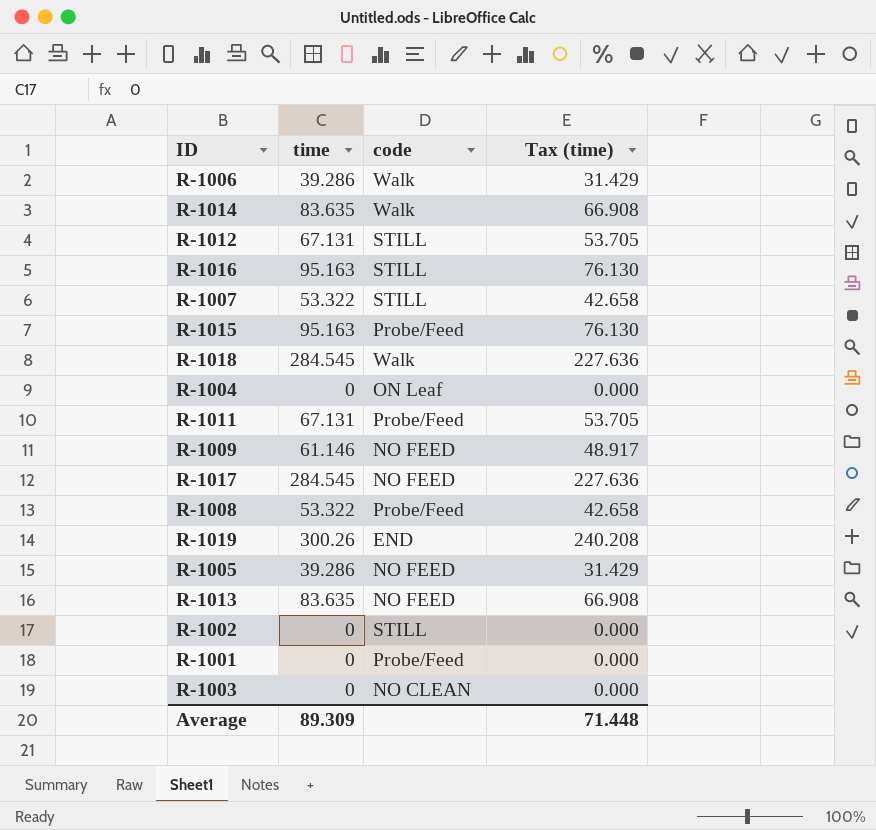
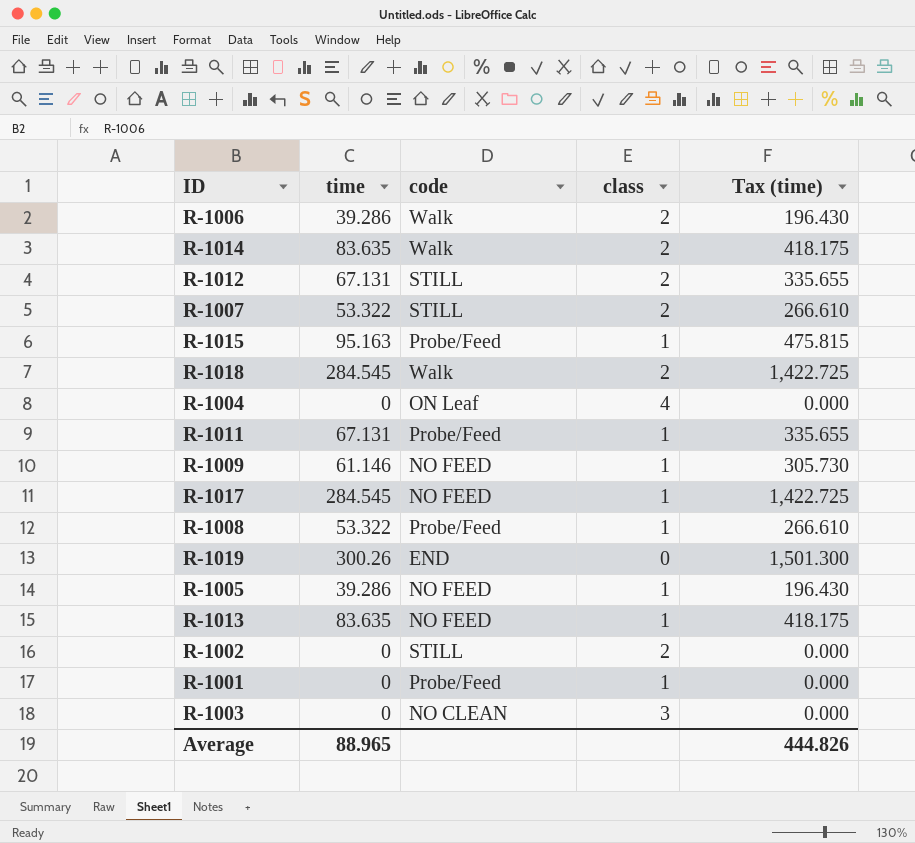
column class | position: none -> 4
column Tax (time) | formula: [time] * 0.8 -> [time] * 5
row R-1016: 95.163 | STILL | 76.130 -> none
Average | time: 89.309 -> 88.965
Average | Tax (time): 71.448 -> 444.826

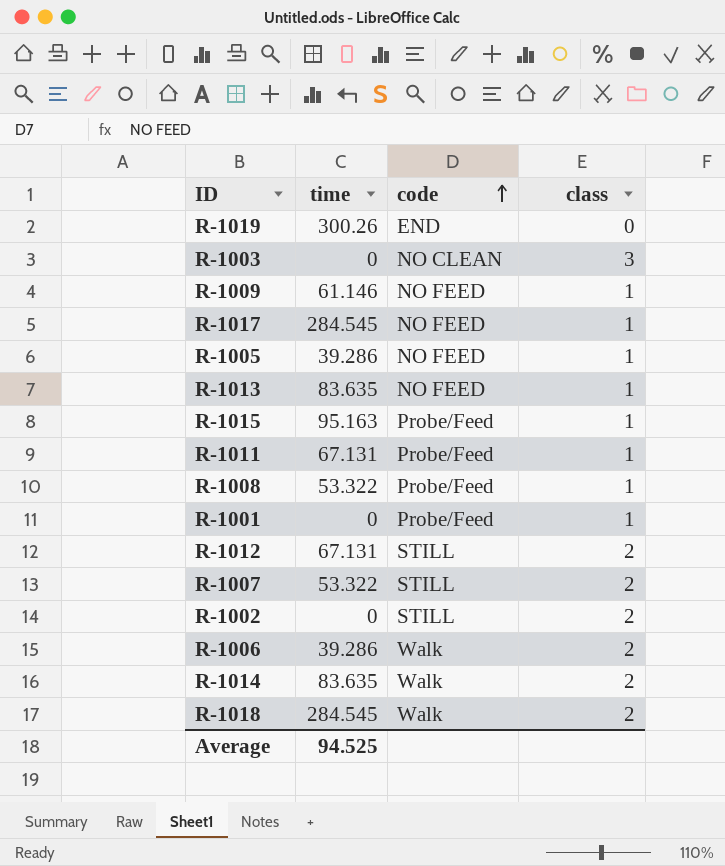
row order: none -> code ascending
column Tax (time) | formula: [time] * 5 -> none
row R-1004: 0 | ON Leaf | 4 | 0.000 -> none
Average | time: 88.965 -> 94.525

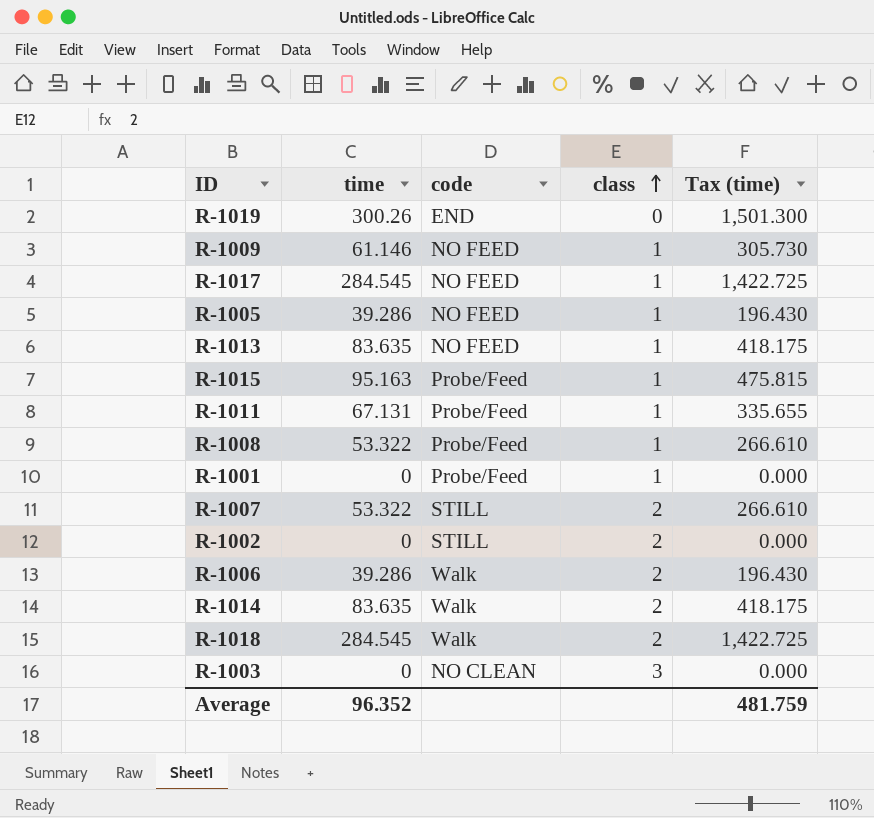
row order: code ascending -> class ascending
column Tax (time) | formula: none -> [time] * 5
row R-1012: 67.131 | STILL | 2 -> none
Average | time: 94.525 -> 96.352

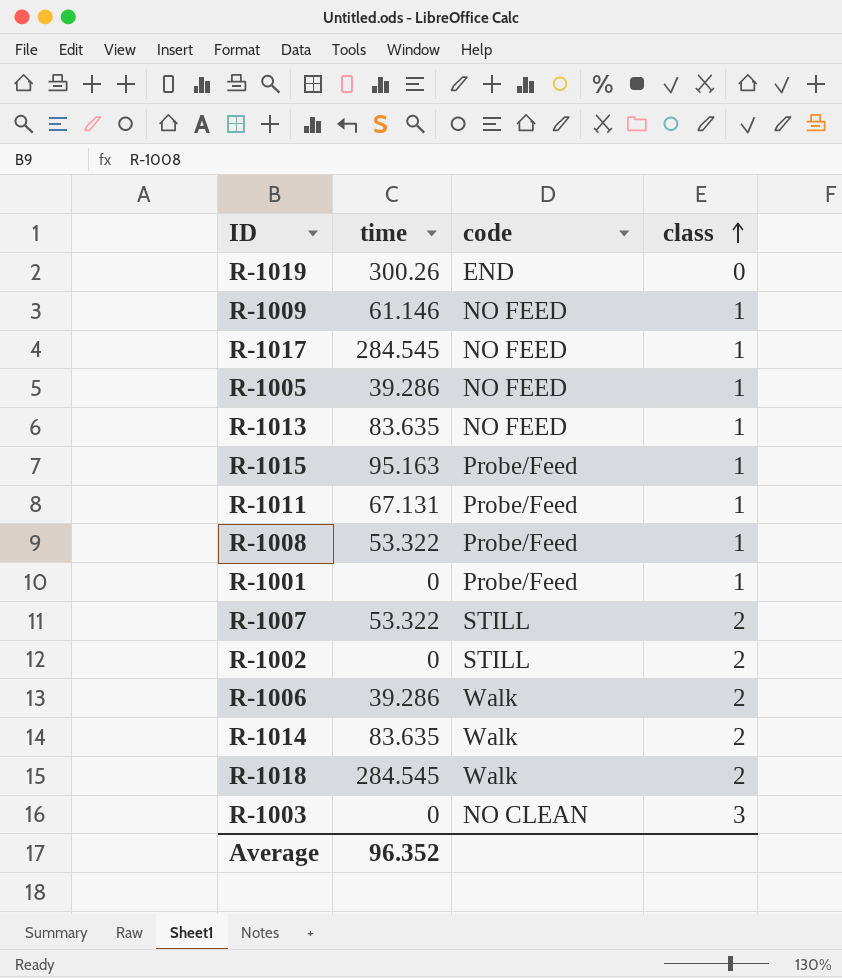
column Tax (time) | formula: [time] * 5 -> none

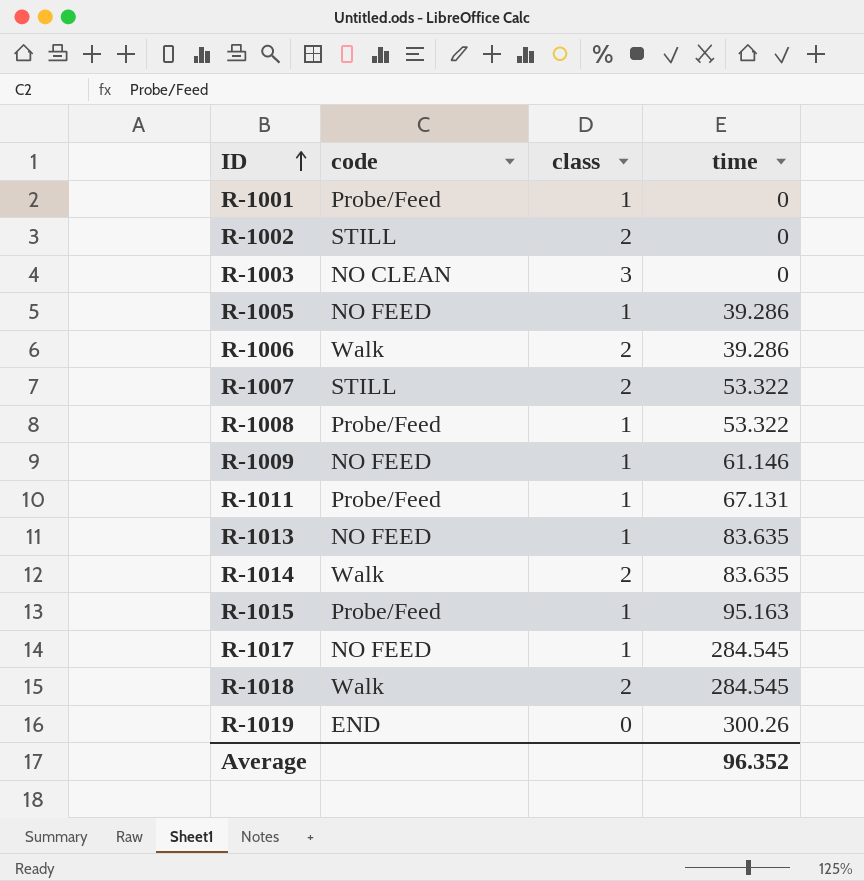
row order: class ascending -> ID ascending
column time | position: 2 -> 4

